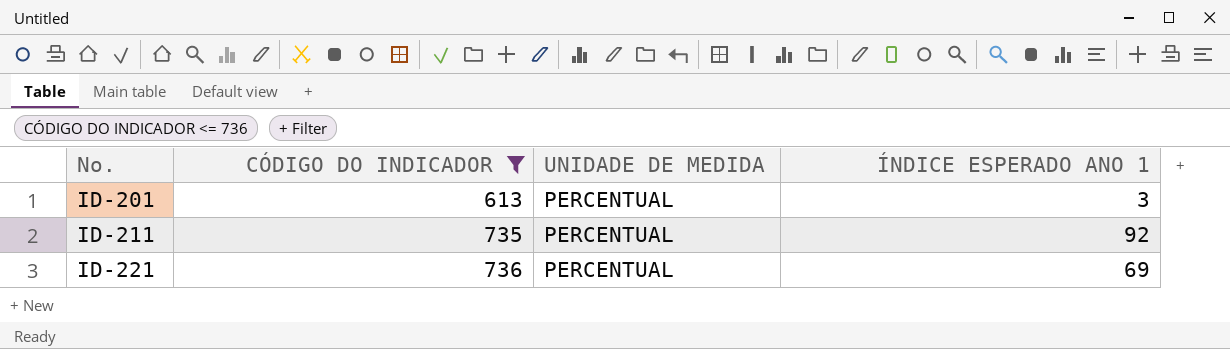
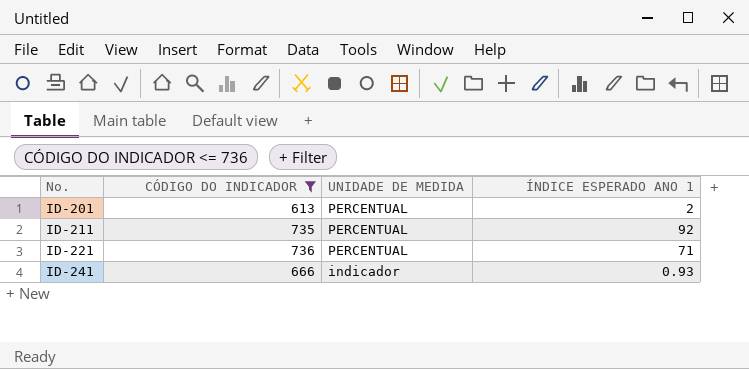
ID-201 | ÍNDICE ESPERADO ANO 1: 3 -> 2
ID-221 | ÍNDICE ESPERADO ANO 1: 69 -> 71
row ID-241: none -> 666 | indicador | 0.93

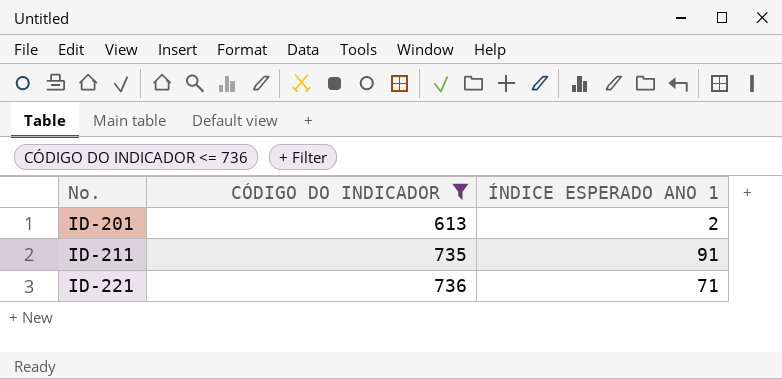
column UNIDADE DE MEDIDA | position: 3 -> none
row ID-241: 666 | indicador | 0.93 -> none
ID-211 | ÍNDICE ESPERADO ANO 1: 92 -> 91

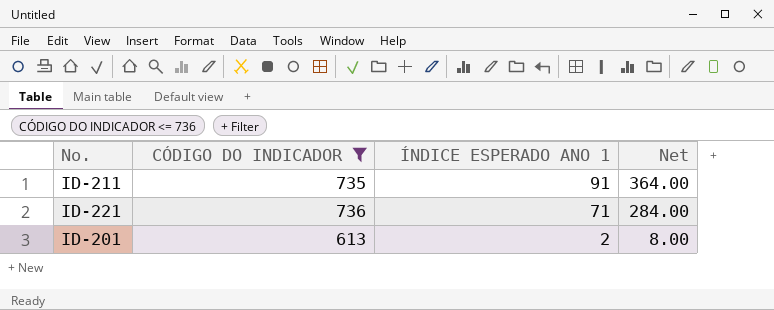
row order: No. ascending -> ÍNDICE ESPERADO ANO 1 descending
column Net | formula: none -> [ÍNDICE ESPERADO ANO 1] * 4

